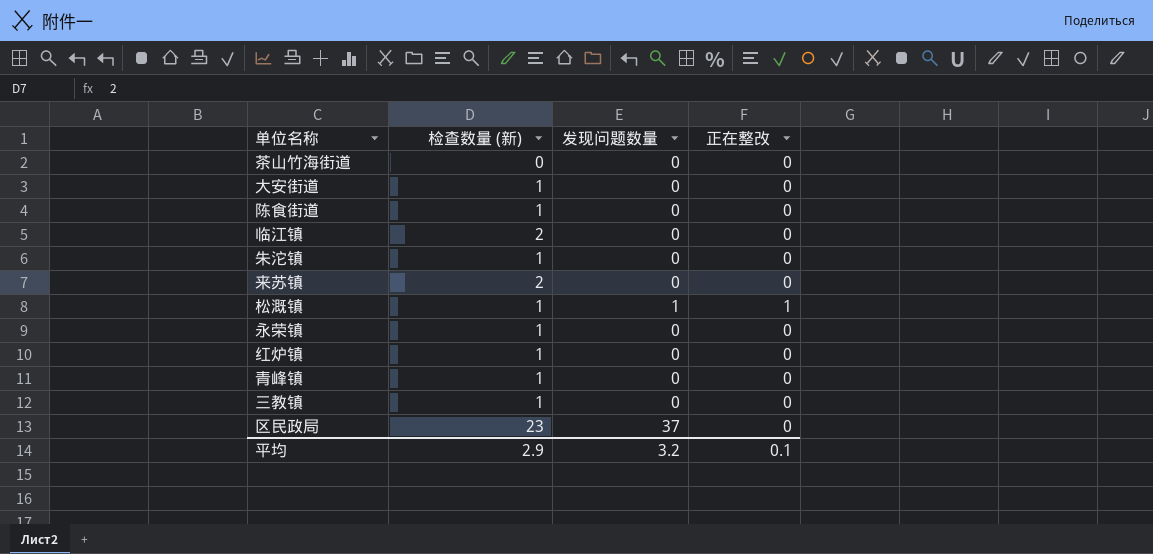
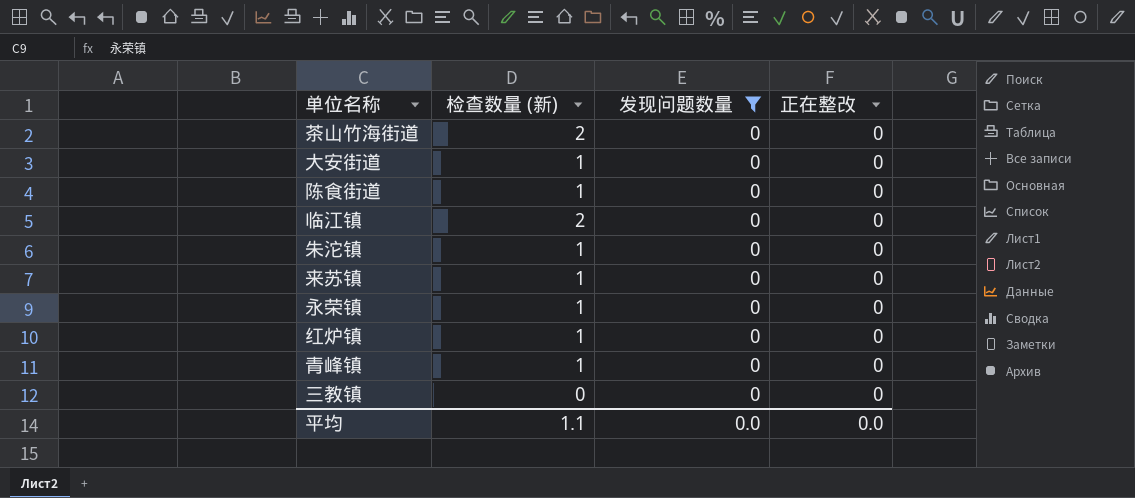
filter: none -> 发现问题数量 = 0
茶山竹海街道 | 检查数量 (新): 0 -> 2
来苏镇 | 检查数量 (新): 2 -> 1
三教镇 | 检查数量 (新): 1 -> 0
平均 | 检查数量 (新): 2.9 -> 1.1
平均 | 发现问题数量: 3.2 -> 0.0
平均 | 正在整改: 0.1 -> 0.0

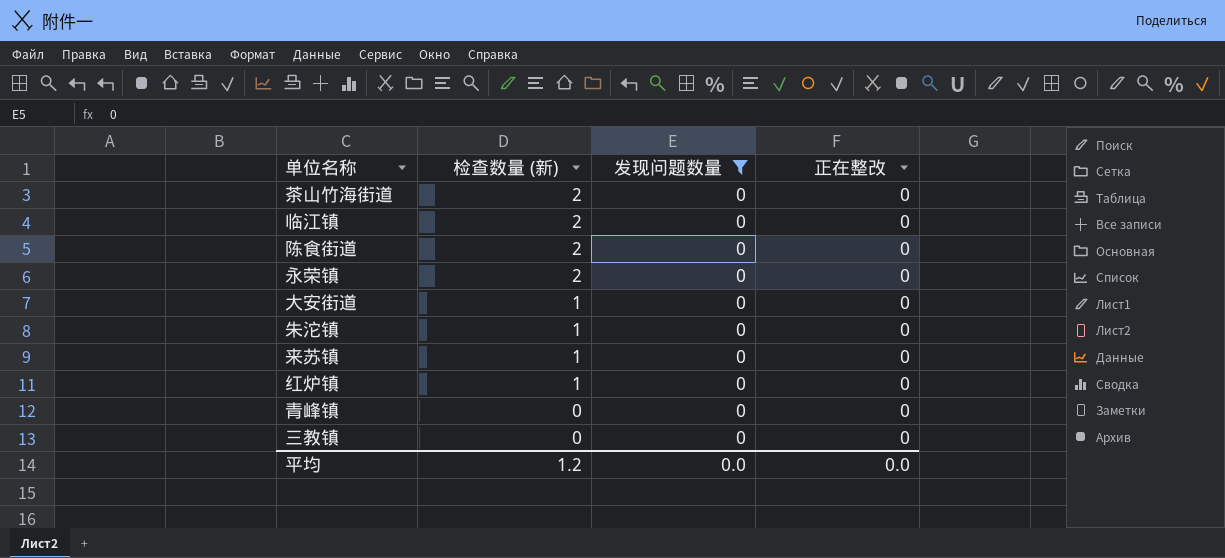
row order: none -> 检查数量 (新) descending
陈食街道 | 检查数量 (新): 1 -> 2
永荣镇 | 检查数量 (新): 1 -> 2
青峰镇 | 检查数量 (新): 1 -> 0
平均 | 检查数量 (新): 1.1 -> 1.2

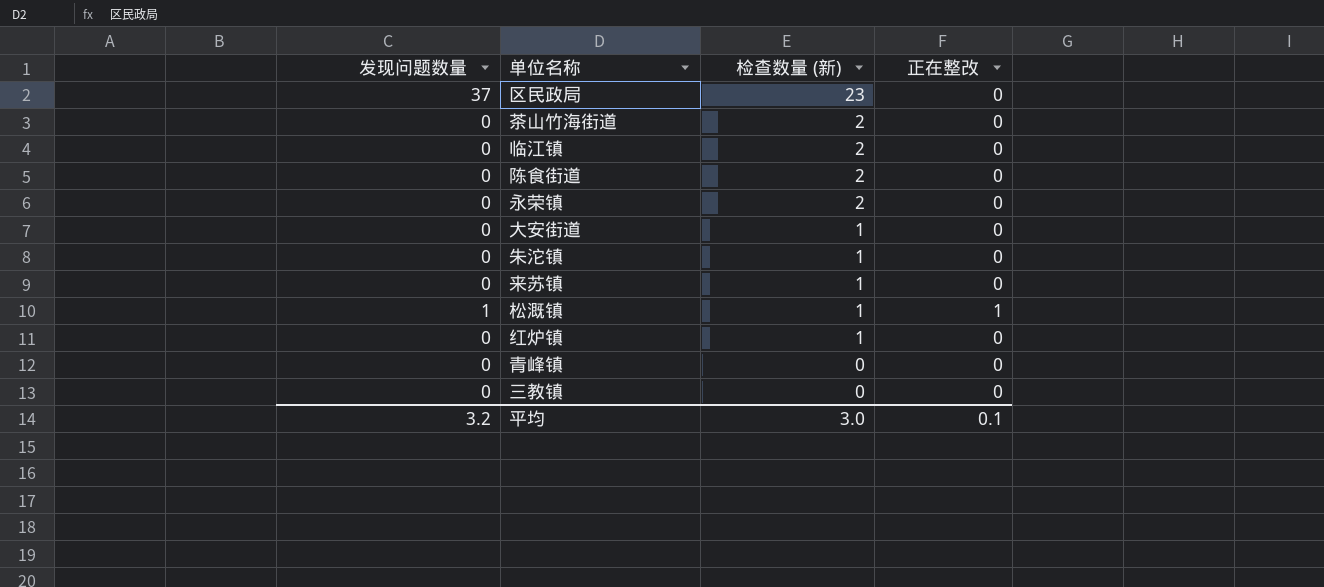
filter: 发现问题数量 = 0 -> none
column 发现问题数量 | position: 3 -> 1
平均 | 发现问题数量: 0.0 -> 3.2
平均 | 检查数量 (新): 1.2 -> 3.0
平均 | 正在整改: 0.0 -> 0.1

